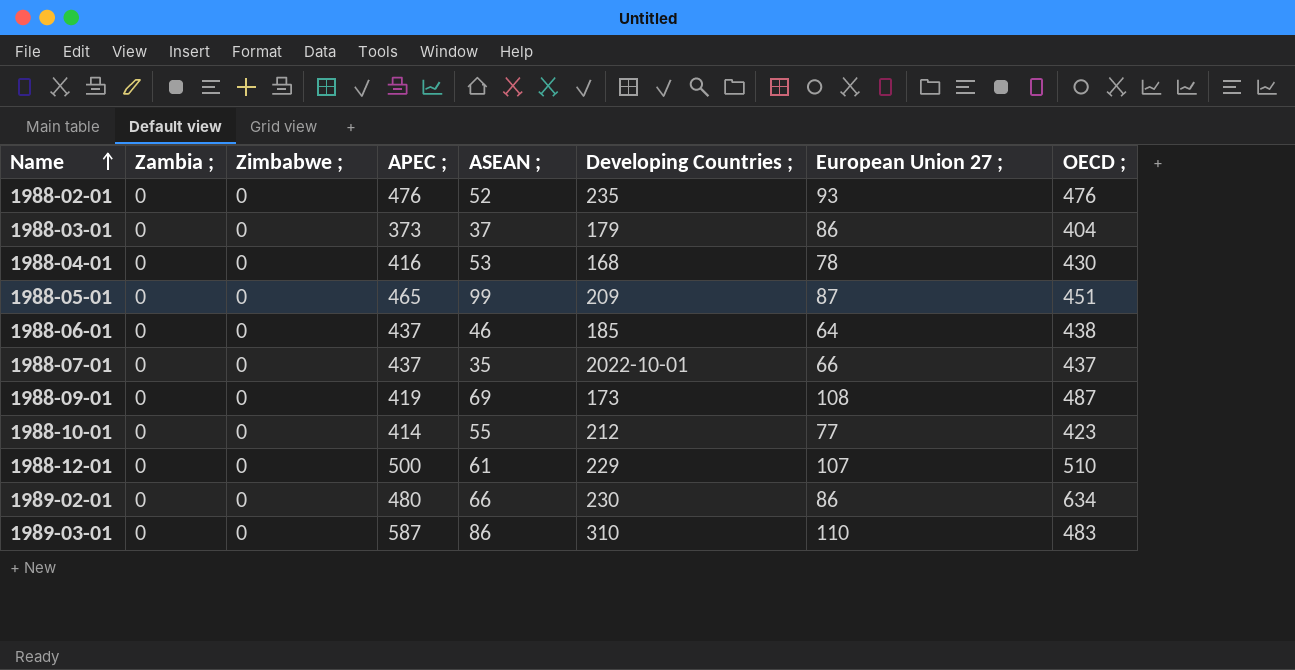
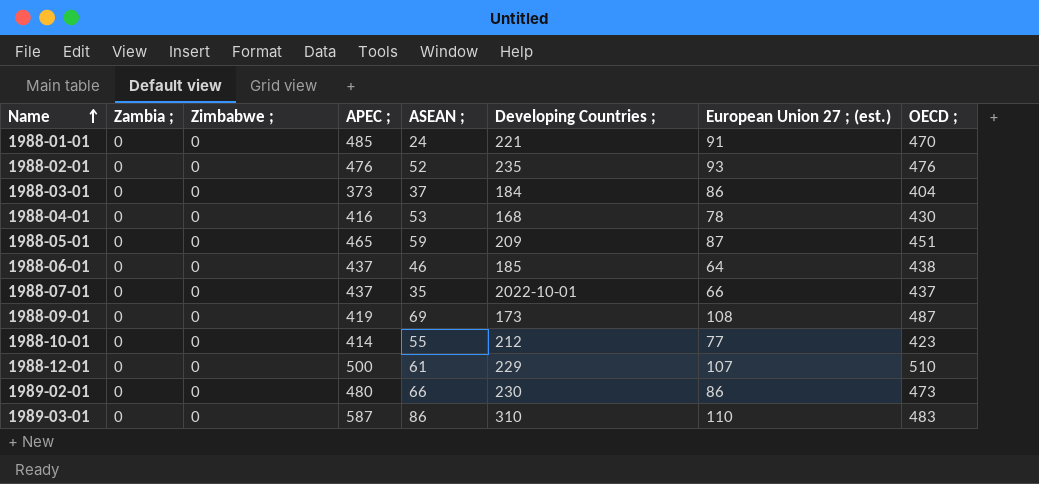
column name: European Union 27 ; -> European Union 27 ; (est.)
row 1988-01-01: none -> 0 | 0 | 485 | 24 | 221 | 91 | 470
1988-03-01 | Developing Countries ;: 179 -> 184
1988-05-01 | ASEAN ;: 99 -> 59
1989-02-01 | OECD ;: 634 -> 473

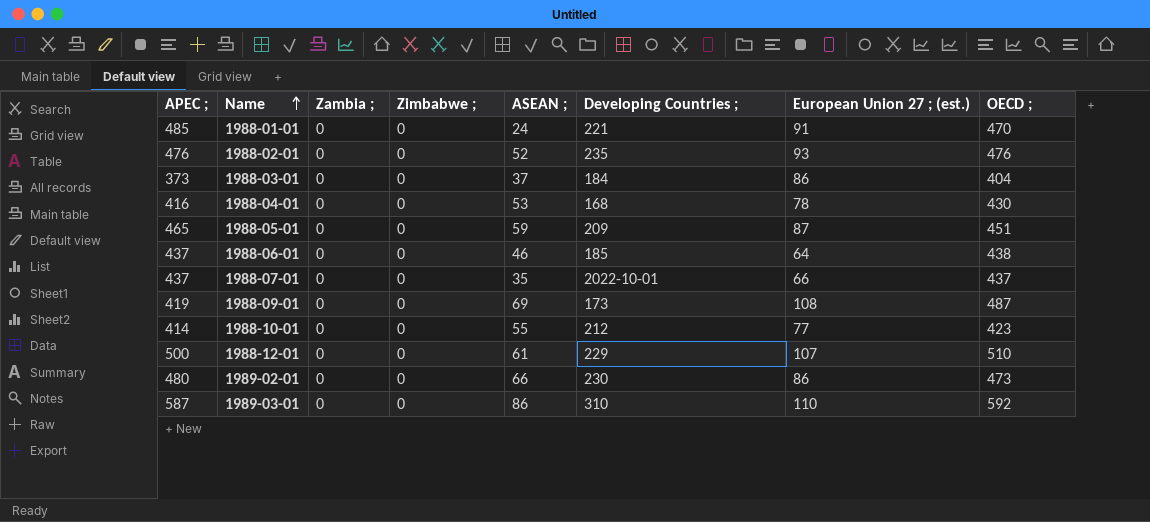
column APEC ; | position: 4 -> 1
1989-03-01 | OECD ;: 483 -> 592

